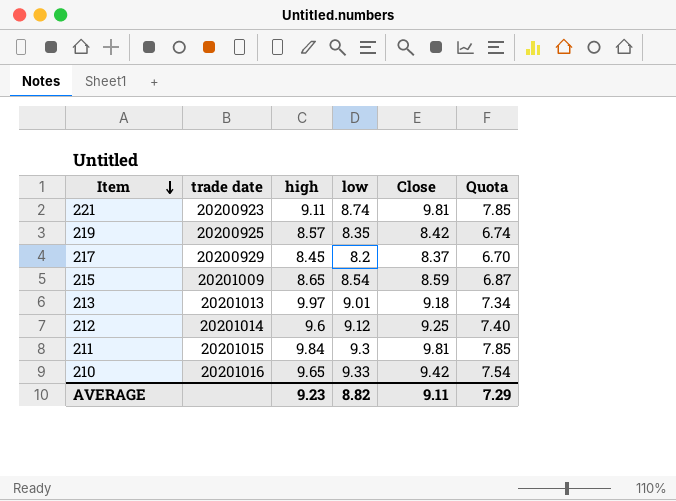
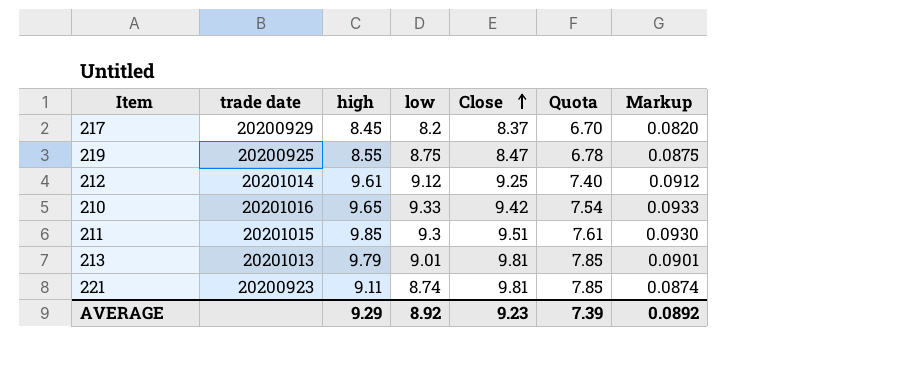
row order: Item descending -> Close ascending
column Markup | formula: none -> [low] * 0.01
row 215: 20201009 | 8.65 | 8.54 | 8.59 | 6.87 -> none
219 | high: 8.57 -> 8.55
219 | low: 8.35 -> 8.75
219 | Close: 8.42 -> 8.47
219 | Quota: 6.74 -> 6.78
212 | high: 9.6 -> 9.61
211 | high: 9.84 -> 9.85
211 | Close: 9.81 -> 9.51
211 | Quota: 7.85 -> 7.61
213 | high: 9.97 -> 9.79
213 | Close: 9.18 -> 9.81
213 | Quota: 7.34 -> 7.85
AVERAGE | high: 9.23 -> 9.29
AVERAGE | low: 8.82 -> 8.92
AVERAGE | Close: 9.11 -> 9.23
AVERAGE | Quota: 7.29 -> 7.39

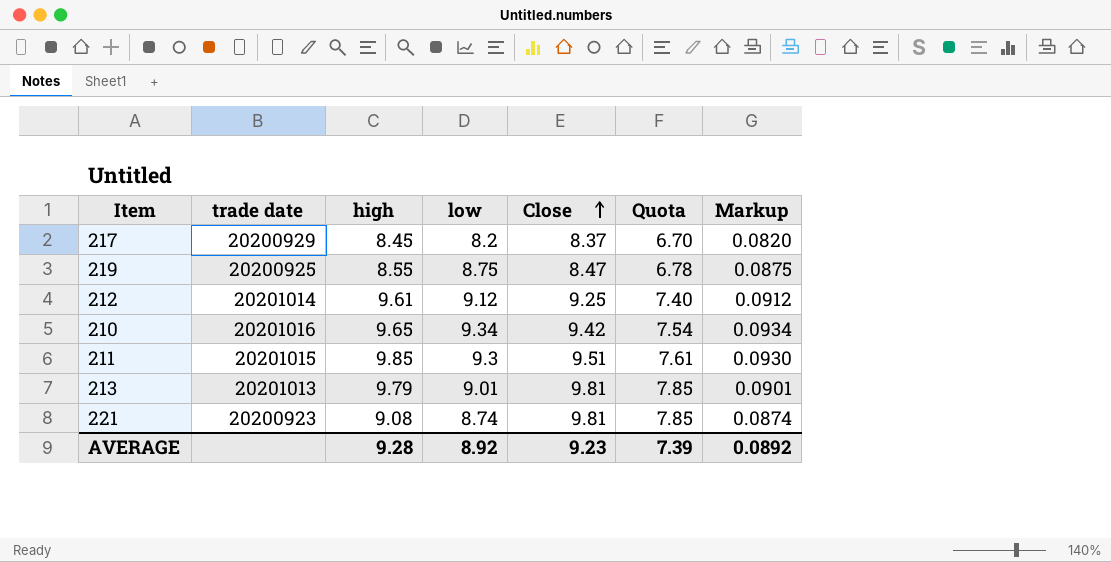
210 | low: 9.33 -> 9.34
210 | Markup: 0.0933 -> 0.0934
221 | high: 9.11 -> 9.08
AVERAGE | high: 9.29 -> 9.28

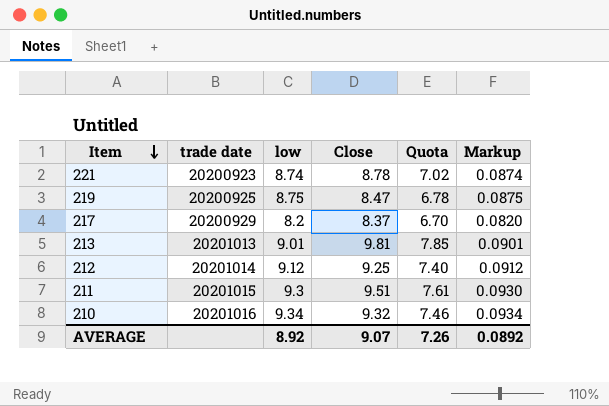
row order: Close ascending -> Item descending
column high | position: 3 -> none
221 | Close: 9.81 -> 8.78
221 | Quota: 7.85 -> 7.02
210 | Close: 9.42 -> 9.32
210 | Quota: 7.54 -> 7.46
AVERAGE | Close: 9.23 -> 9.07
AVERAGE | Quota: 7.39 -> 7.26

